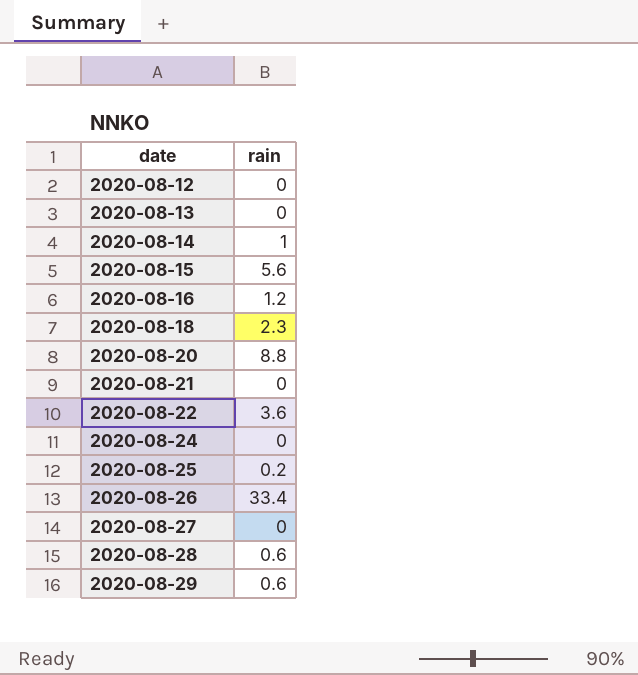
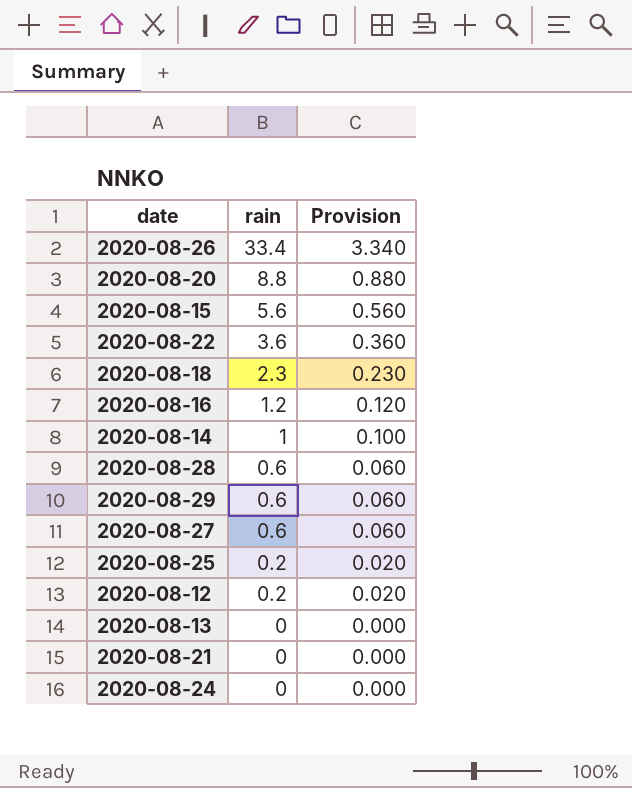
row order: date ascending -> rain descending
column Provision | formula: none -> [rain] * 0.1
2020-08-27 | rain: 0 -> 0.6
2020-08-12 | rain: 0 -> 0.2

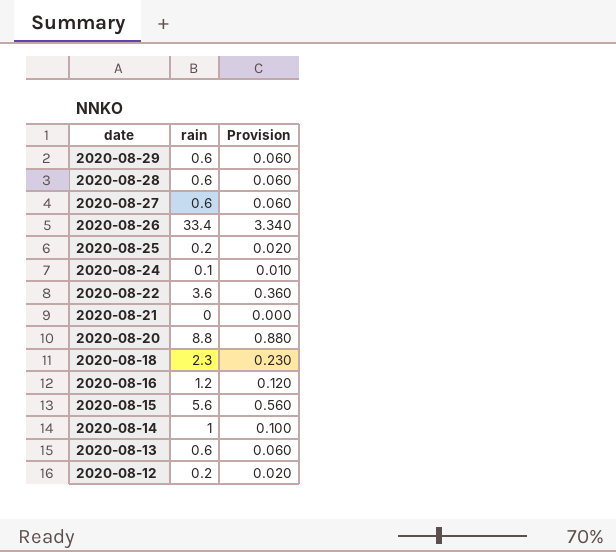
row order: rain descending -> date descending
2020-08-24 | rain: 0 -> 0.1
2020-08-24 | Provision: 0.000 -> 0.010
2020-08-13 | rain: 0 -> 0.6
2020-08-13 | Provision: 0.000 -> 0.060

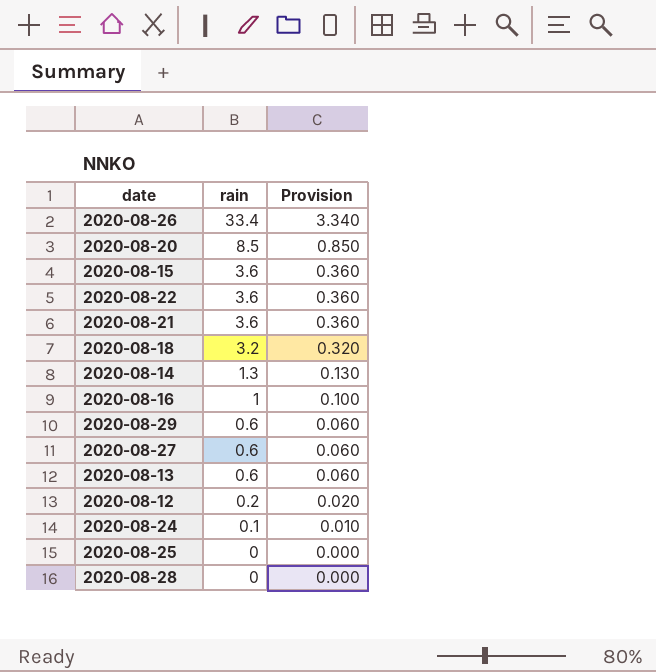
row order: date descending -> rain descending
2020-08-20 | rain: 8.8 -> 8.5
2020-08-20 | Provision: 0.880 -> 0.850
2020-08-15 | rain: 5.6 -> 3.6
2020-08-15 | Provision: 0.560 -> 0.360
2020-08-21 | rain: 0 -> 3.6
2020-08-21 | Provision: 0.000 -> 0.360
2020-08-18 | rain: 2.3 -> 3.2
2020-08-18 | Provision: 0.230 -> 0.320
2020-08-14 | rain: 1 -> 1.3
2020-08-14 | Provision: 0.100 -> 0.130
2020-08-16 | rain: 1.2 -> 1
2020-08-16 | Provision: 0.120 -> 0.100
2020-08-25 | rain: 0.2 -> 0
2020-08-25 | Provision: 0.020 -> 0.000
2020-08-28 | rain: 0.6 -> 0
2020-08-28 | Provision: 0.060 -> 0.000

